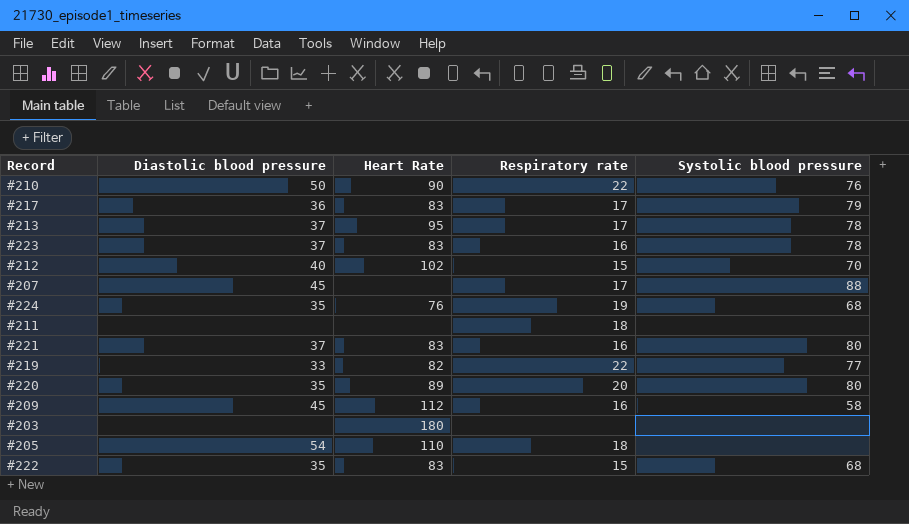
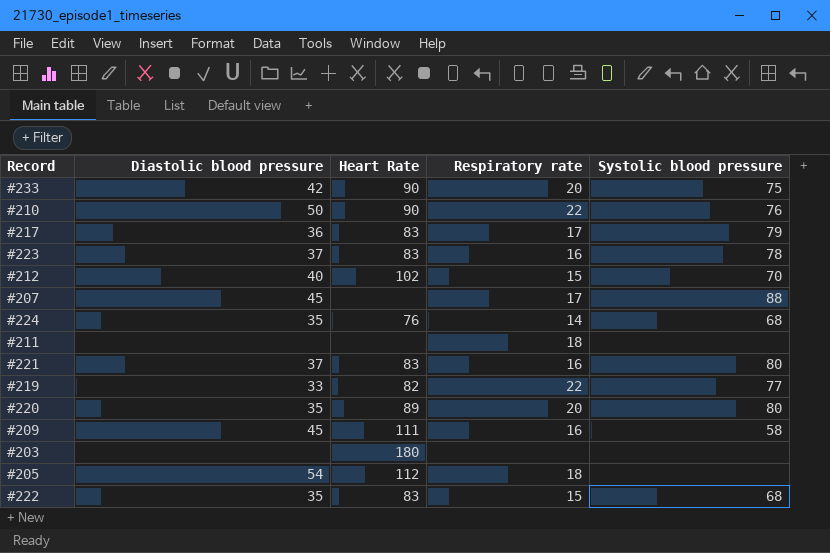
row #213: 37 | 95 | 17 | 78 -> none
row #233: none -> 42 | 90 | 20 | 75
#224 | Respiratory rate: 19 -> 14
#209 | Heart Rate: 112 -> 111
#205 | Heart Rate: 110 -> 112

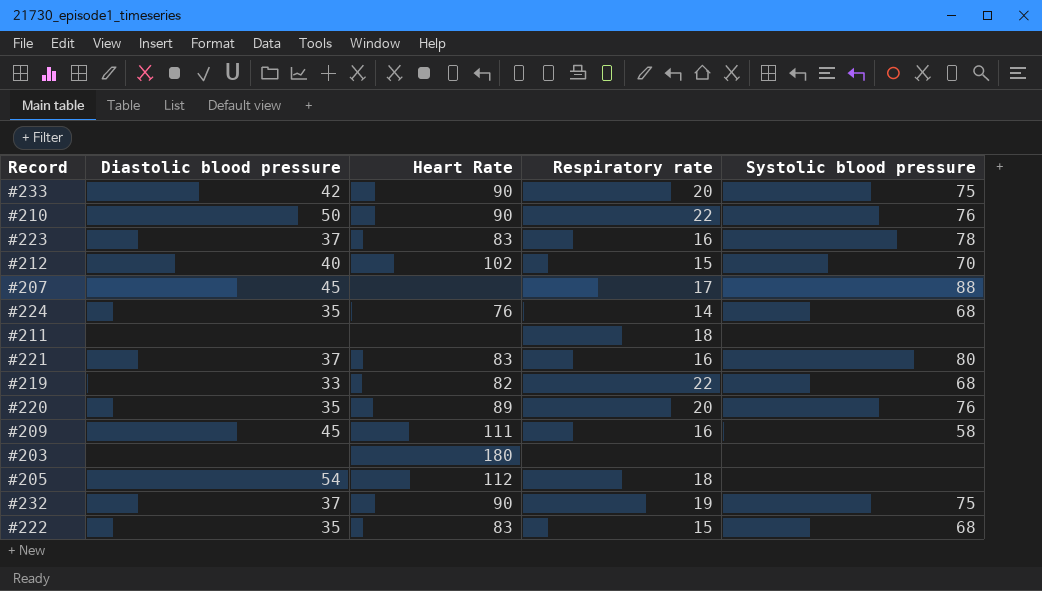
row #217: 36 | 83 | 17 | 79 -> none
#219 | Systolic blood pressure: 77 -> 68
#220 | Systolic blood pressure: 80 -> 76
row #232: none -> 37 | 90 | 19 | 75

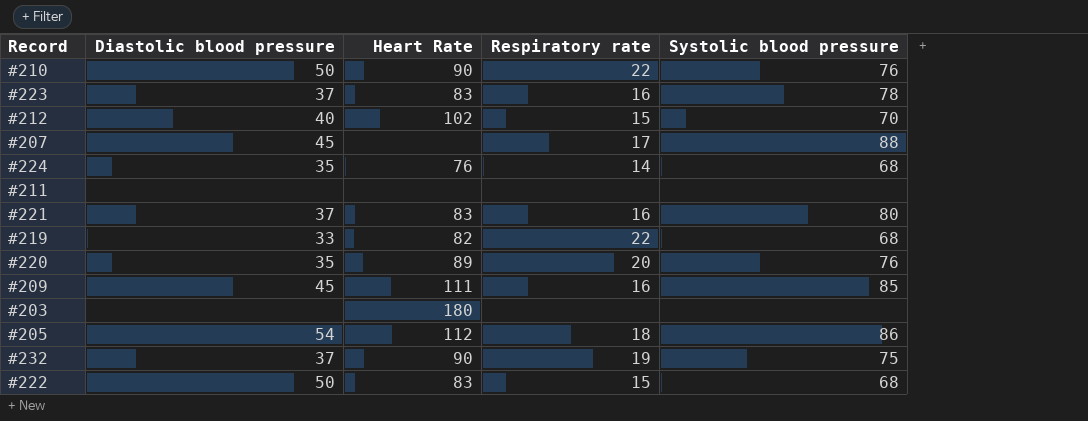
row #233: 42 | 90 | 20 | 75 -> none
#211 | Respiratory rate: 18 -> none
#209 | Systolic blood pressure: 58 -> 85
#205 | Systolic blood pressure: none -> 86
#222 | Diastolic blood pressure: 35 -> 50

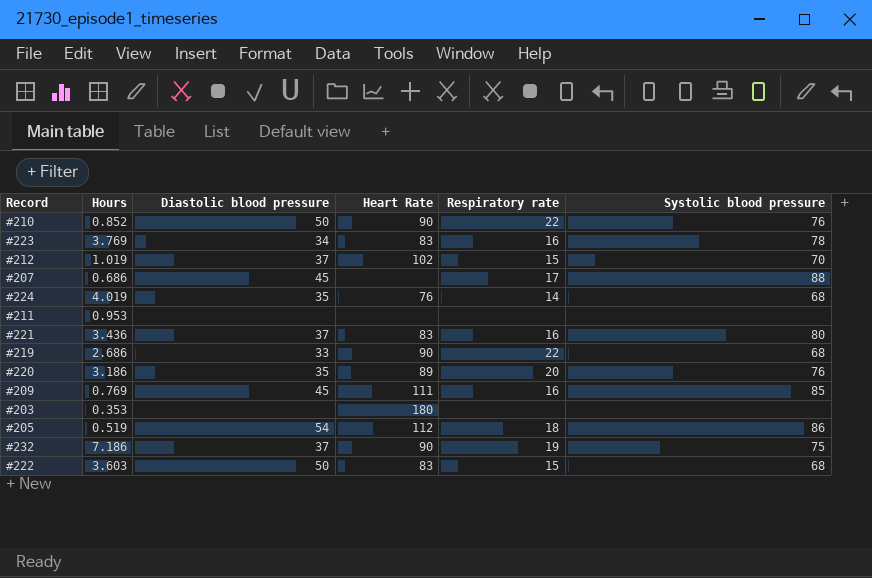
column Hours | position: none -> 2
#223 | Diastolic blood pressure: 37 -> 34
#212 | Diastolic blood pressure: 40 -> 37
#219 | Heart Rate: 82 -> 90

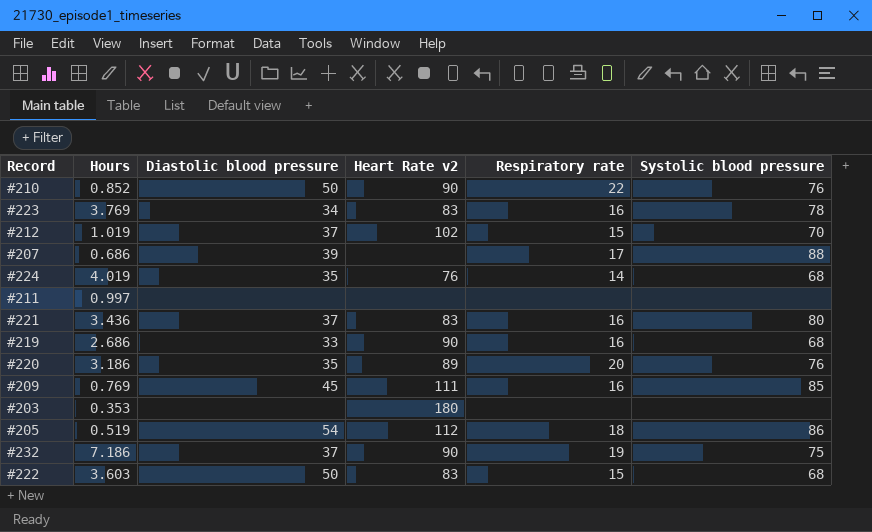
column name: Heart Rate -> Heart Rate v2
#207 | Diastolic blood pressure: 45 -> 39
#211 | Hours: 0.953 -> 0.997
#219 | Respiratory rate: 22 -> 16

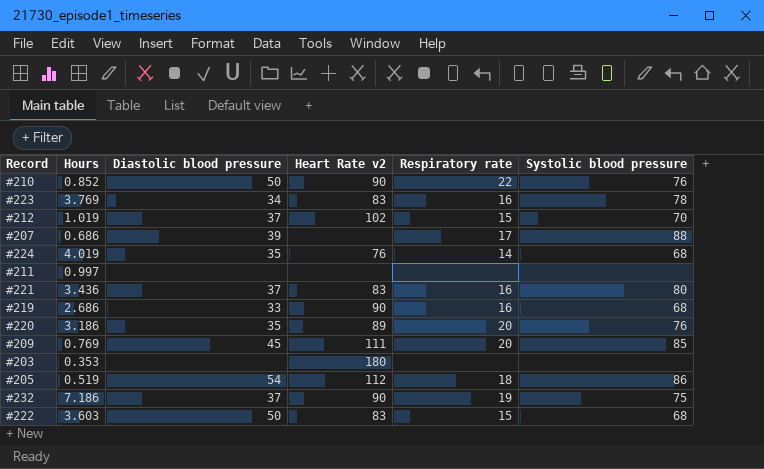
#209 | Respiratory rate: 16 -> 20

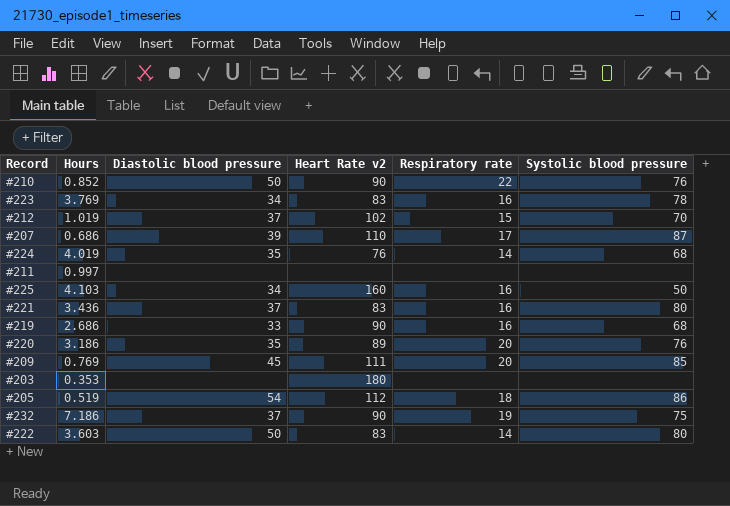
#207 | Heart Rate v2: none -> 110
#207 | Systolic blood pressure: 88 -> 87
row #225: none -> 4.103 | 34 | 160 | 16 | 50
#222 | Respiratory rate: 15 -> 14
#222 | Systolic blood pressure: 68 -> 80

